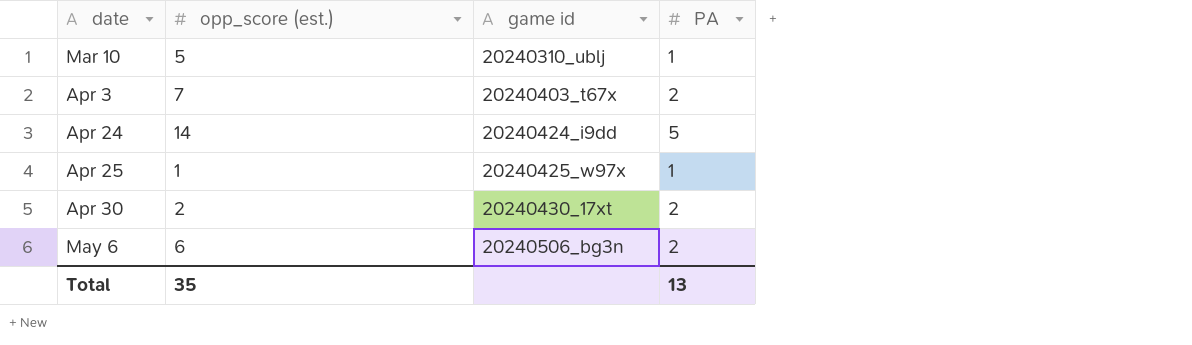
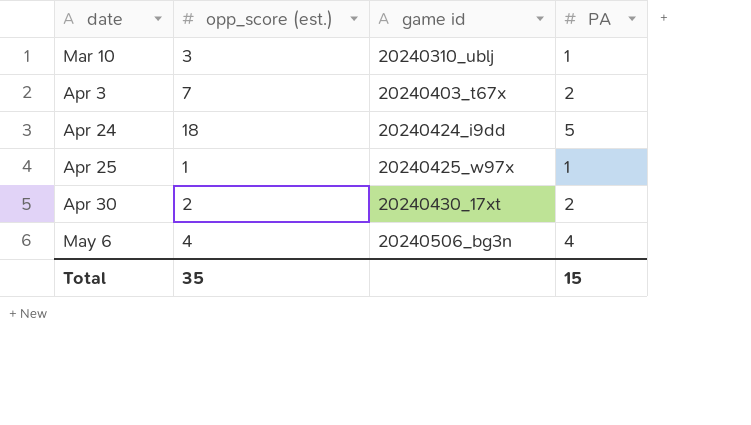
Mar 10 | opp_score (est.): 5 -> 3
Apr 24 | opp_score (est.): 14 -> 18
May 6 | opp_score (est.): 6 -> 4
May 6 | PA: 2 -> 4
Total | PA: 13 -> 15

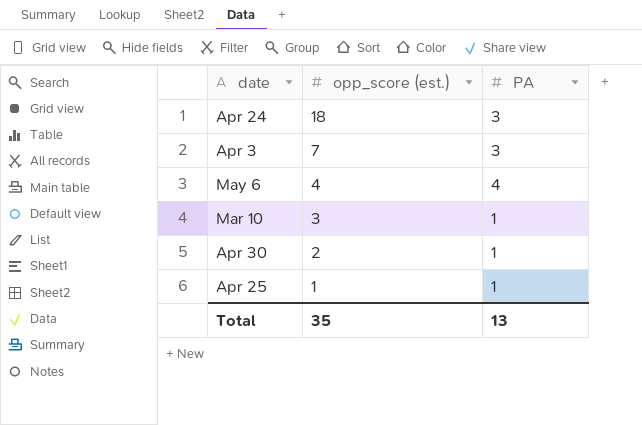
row order: date ascending -> opp_score (est.) descending
column game id | position: 3 -> none
Apr 24 | PA: 5 -> 3
Apr 3 | PA: 2 -> 3
Apr 30 | PA: 2 -> 1
Total | PA: 15 -> 13

